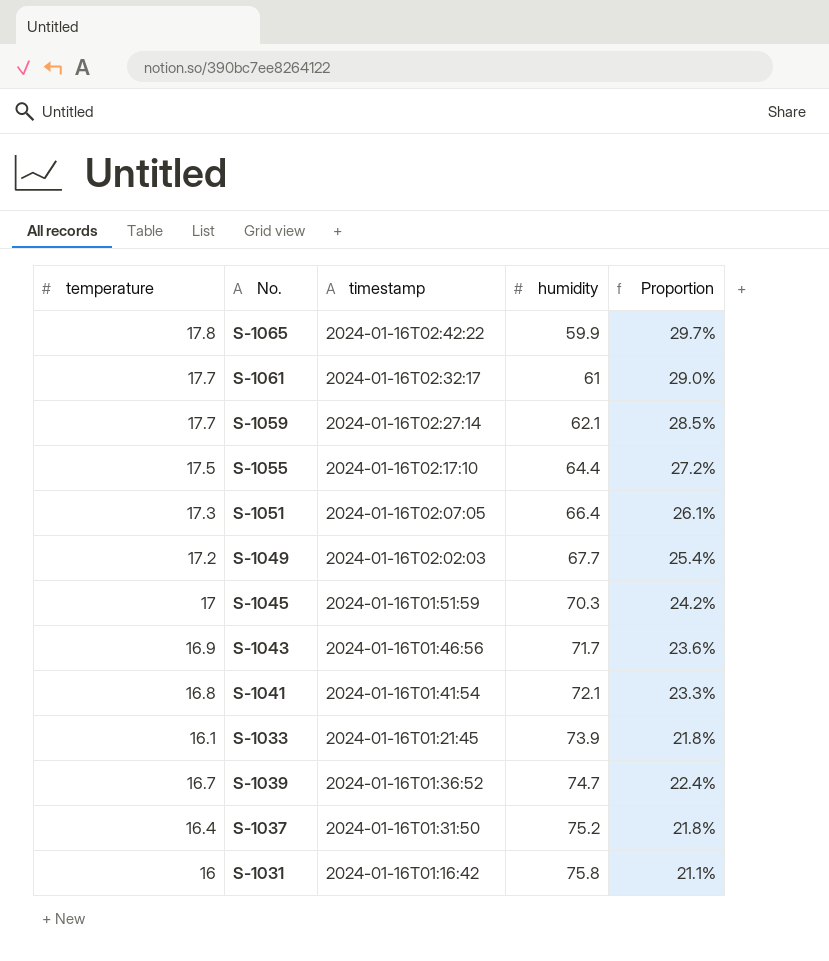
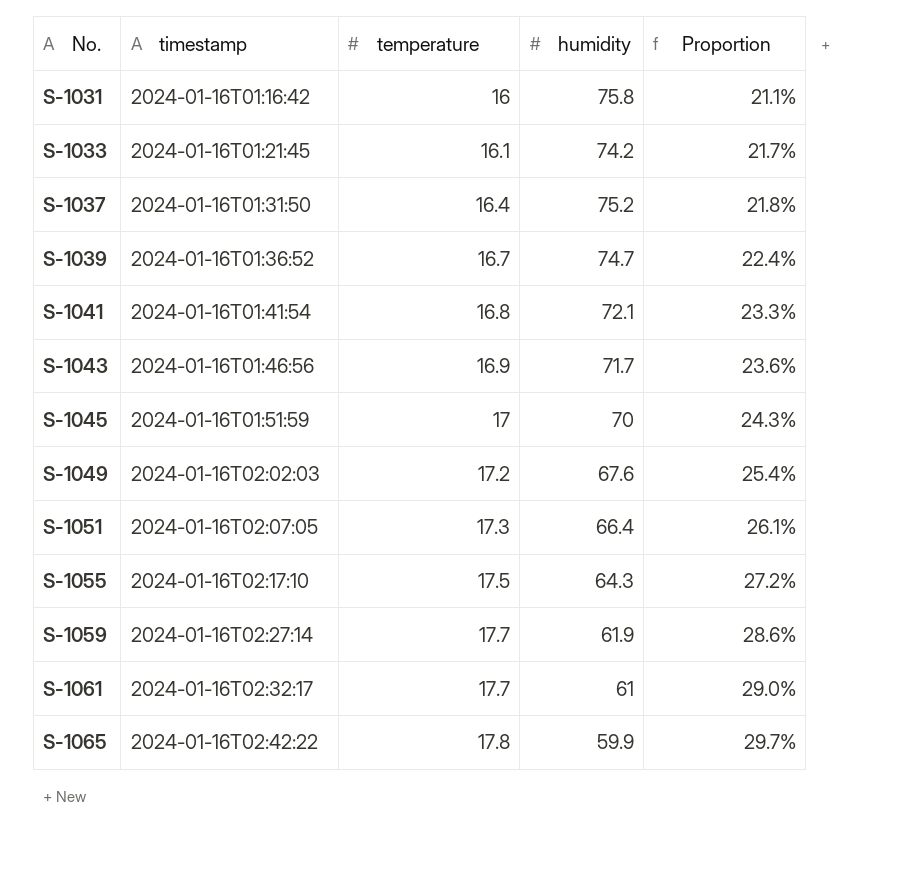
row order: humidity ascending -> No. ascending
column temperature | position: 1 -> 3
S-1033 | humidity: 73.9 -> 74.2
S-1033 | Proportion: 21.8% -> 21.7%
S-1045 | humidity: 70.3 -> 70
S-1045 | Proportion: 24.2% -> 24.3%
S-1049 | humidity: 67.7 -> 67.6
S-1055 | humidity: 64.4 -> 64.3
S-1059 | humidity: 62.1 -> 61.9
S-1059 | Proportion: 28.5% -> 28.6%

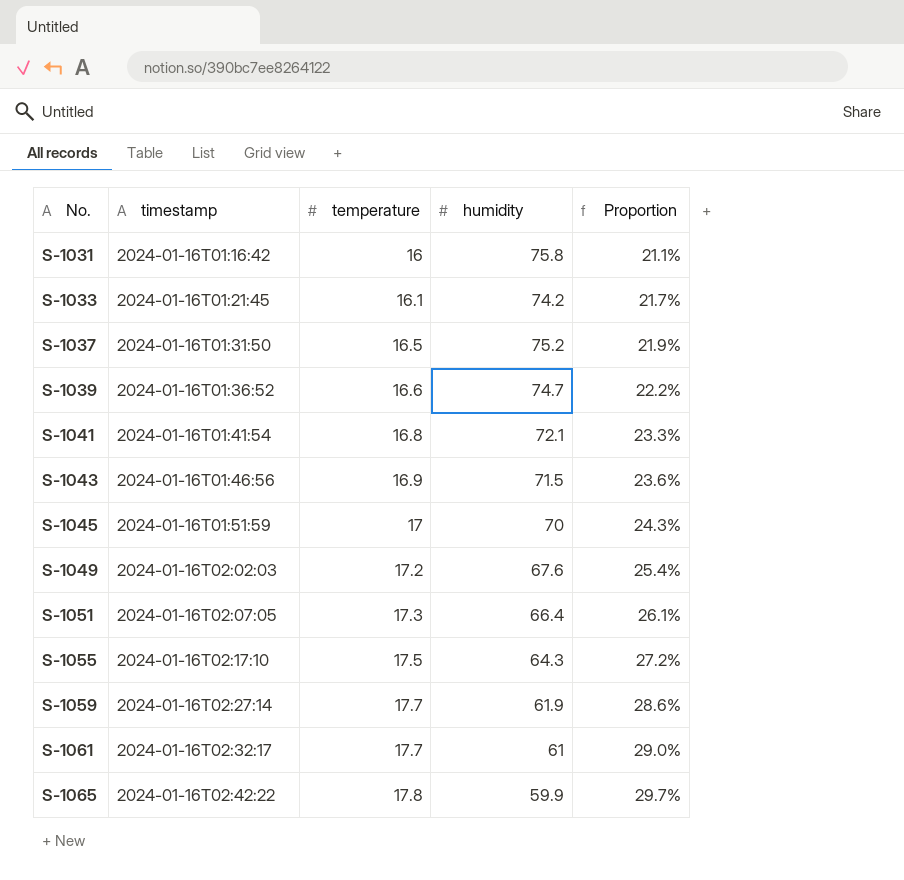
S-1037 | temperature: 16.4 -> 16.5
S-1037 | Proportion: 21.8% -> 21.9%
S-1039 | temperature: 16.7 -> 16.6
S-1039 | Proportion: 22.4% -> 22.2%
S-1043 | humidity: 71.7 -> 71.5

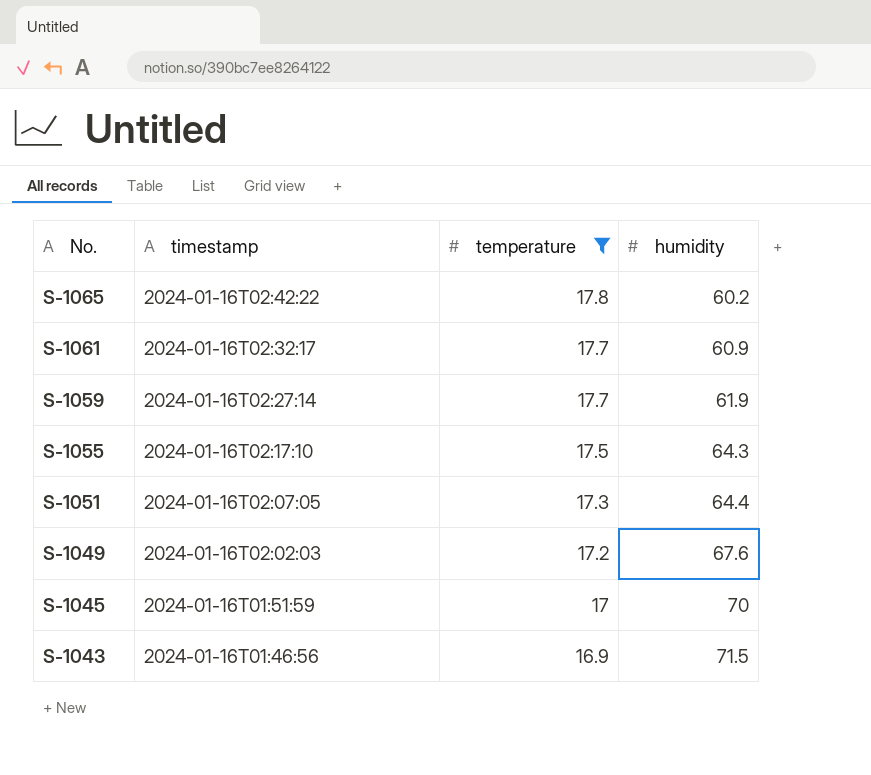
filter: none -> temperature >= 16.9
row order: No. ascending -> No. descending
column Proportion | formula: [temperature] / [humidity] -> none
S-1065 | humidity: 59.9 -> 60.2
S-1061 | humidity: 61 -> 60.9
S-1051 | humidity: 66.4 -> 64.4

